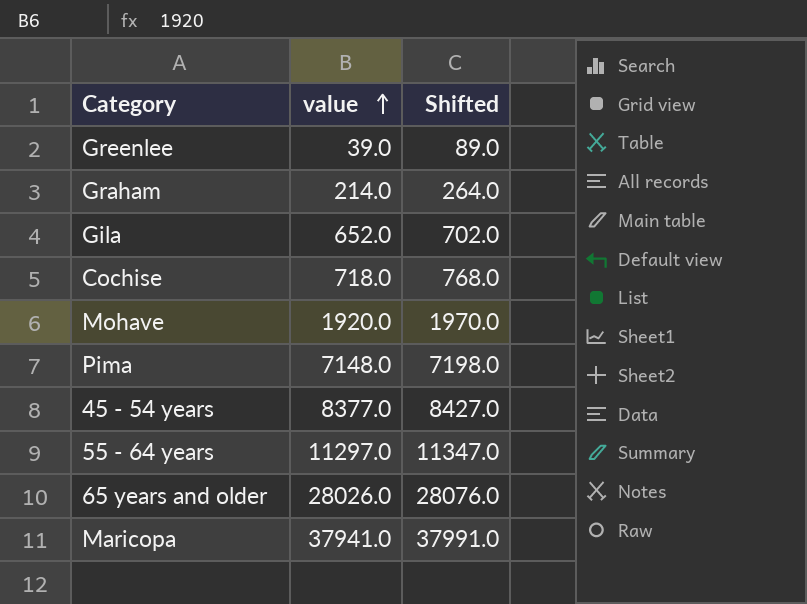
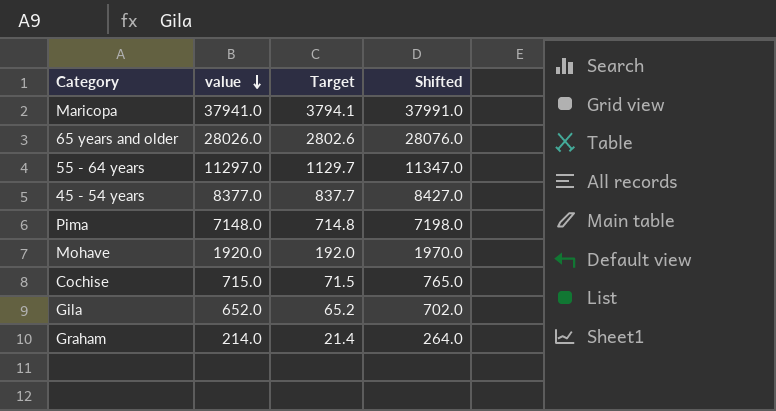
row order: value ascending -> value descending
column Target | formula: none -> [value] * 0.1
row Greenlee: 39.0 | 89.0 -> none
Cochise | value: 718.0 -> 715.0
Cochise | Shifted: 768.0 -> 765.0

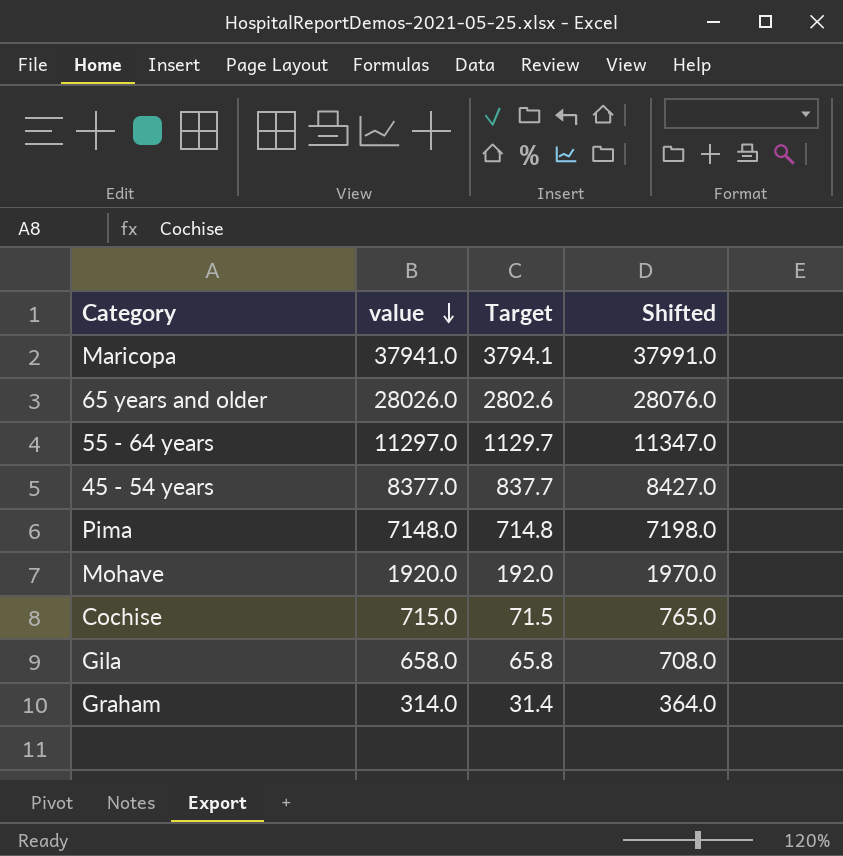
Gila | value: 652.0 -> 658.0
Gila | Target: 65.2 -> 65.8
Gila | Shifted: 702.0 -> 708.0
Graham | value: 214.0 -> 314.0
Graham | Target: 21.4 -> 31.4
Graham | Shifted: 264.0 -> 364.0

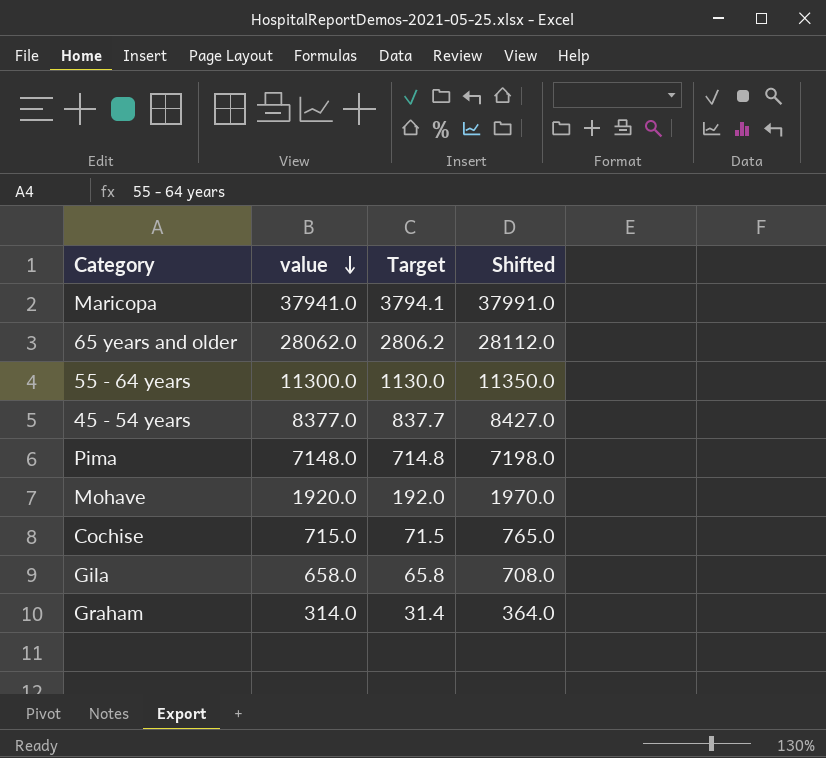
65 years and older | value: 28026.0 -> 28062.0
65 years and older | Target: 2802.6 -> 2806.2
65 years and older | Shifted: 28076.0 -> 28112.0
55 - 64 years | value: 11297.0 -> 11300.0
55 - 64 years | Target: 1129.7 -> 1130.0
55 - 64 years | Shifted: 11347.0 -> 11350.0

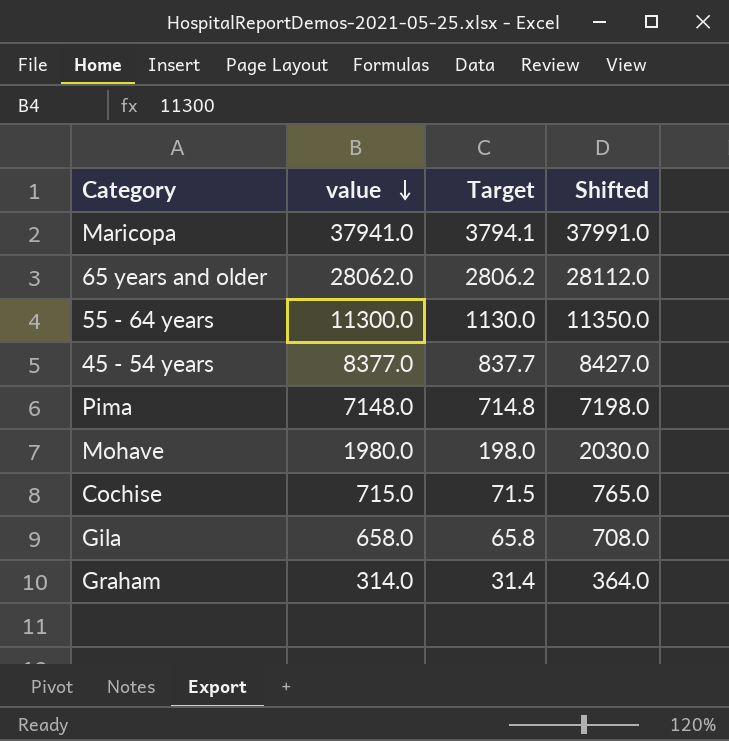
Mohave | value: 1920.0 -> 1980.0
Mohave | Target: 192.0 -> 198.0
Mohave | Shifted: 1970.0 -> 2030.0

